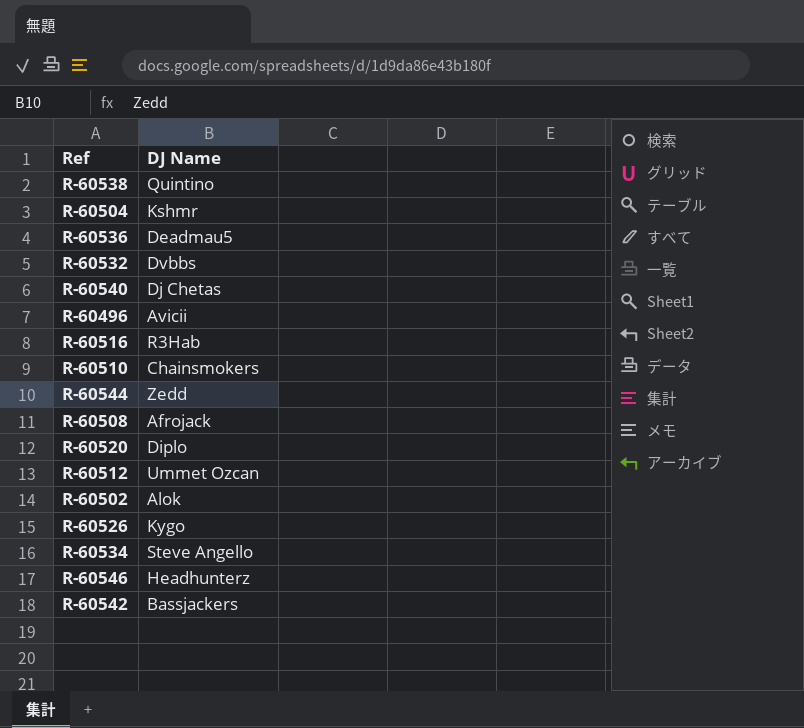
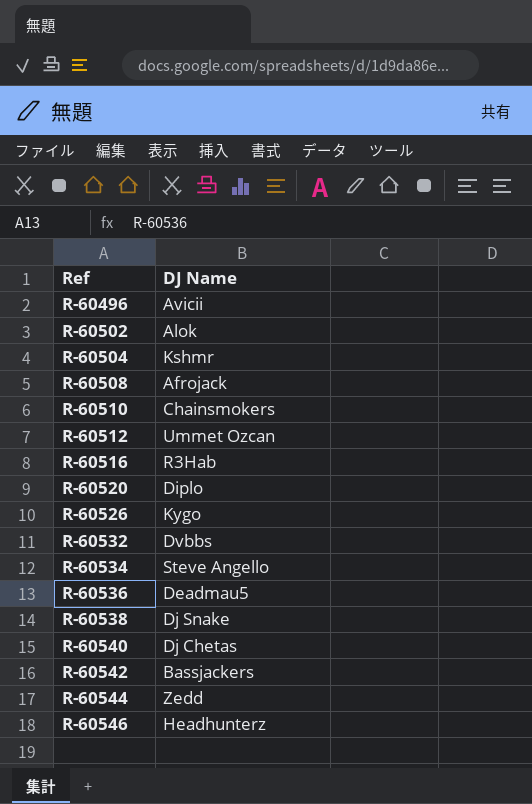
row order: none -> Ref ascending
R-60538 | DJ Name: Quintino -> Dj Snake

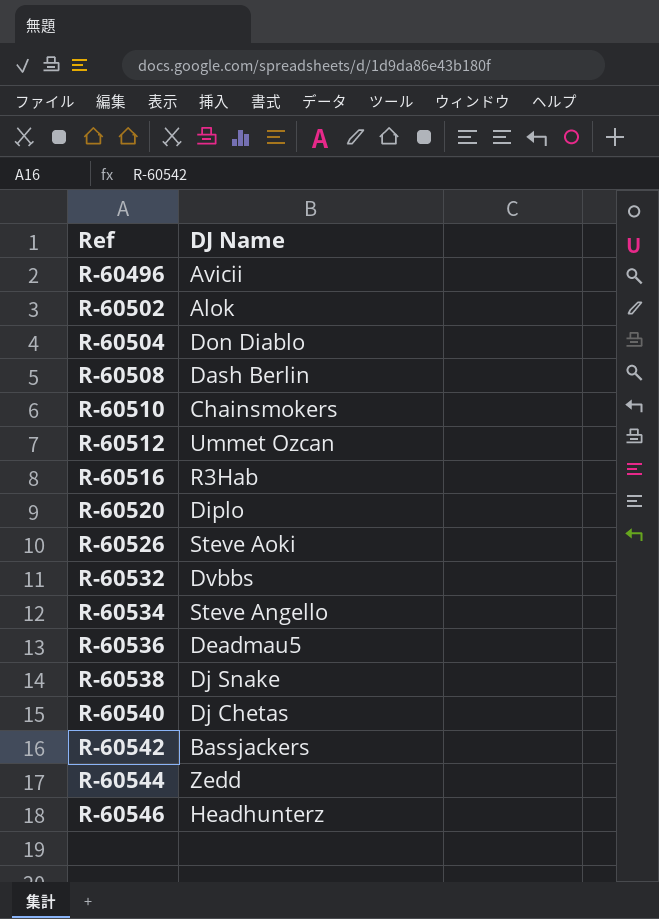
R-60504 | DJ Name: Kshmr -> Don Diablo
R-60508 | DJ Name: Afrojack -> Dash Berlin
R-60526 | DJ Name: Kygo -> Steve Aoki

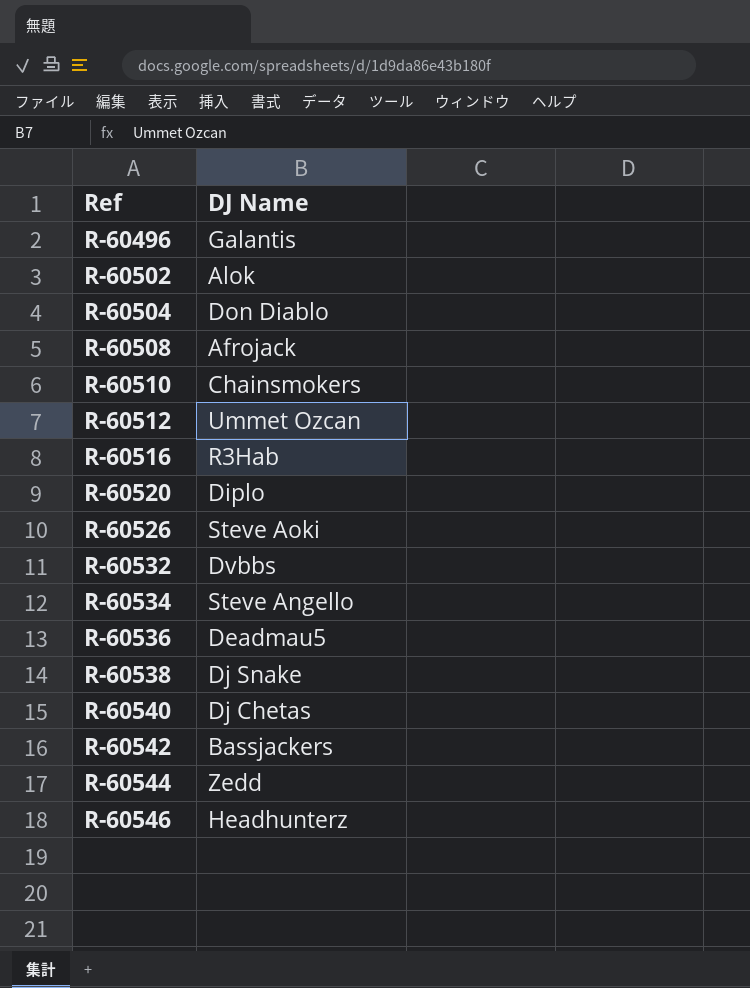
R-60496 | DJ Name: Avicii -> Galantis
R-60508 | DJ Name: Dash Berlin -> Afrojack

